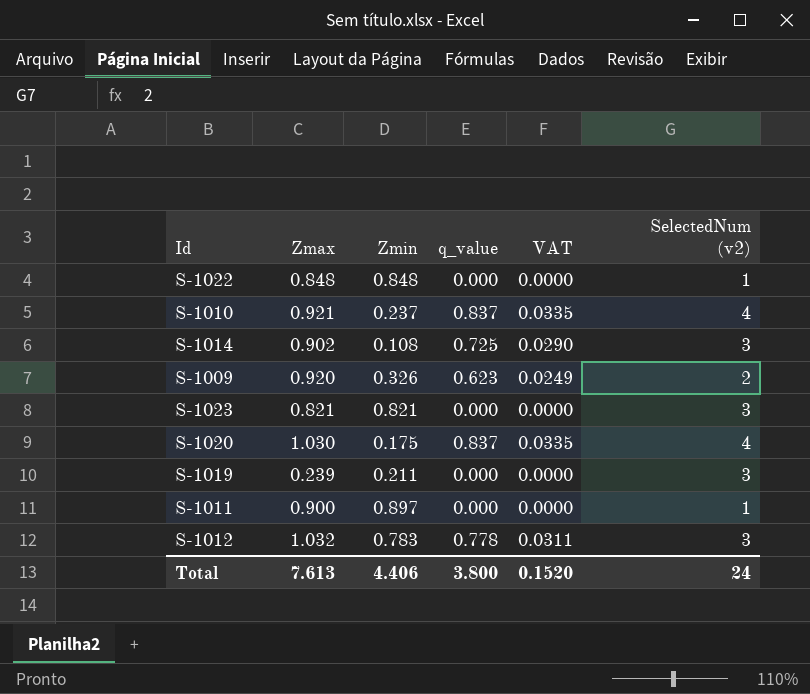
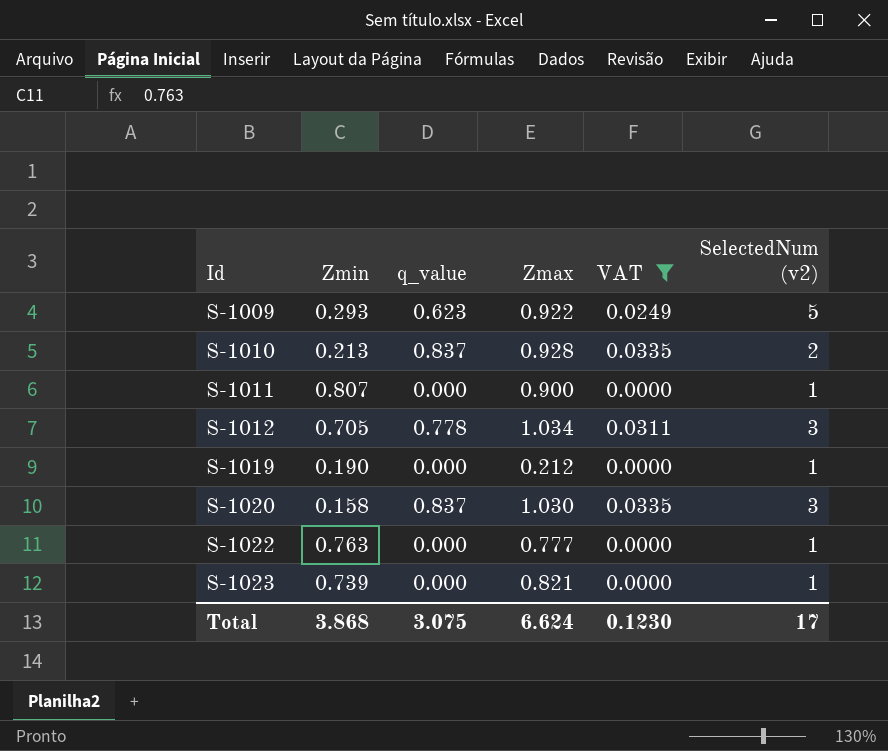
filter: none -> VAT != 0.0290
row order: none -> Id ascending
column Zmax | position: 2 -> 4
S-1009 | Zmin: 0.326 -> 0.293
S-1009 | Zmax: 0.920 -> 0.922
S-1009 | SelectedNum (v2): 2 -> 5
S-1010 | Zmin: 0.237 -> 0.213
S-1010 | Zmax: 0.921 -> 0.928
S-1010 | SelectedNum (v2): 4 -> 2
S-1011 | Zmin: 0.897 -> 0.807
S-1012 | Zmin: 0.783 -> 0.705
S-1012 | Zmax: 1.032 -> 1.034
S-1019 | Zmin: 0.211 -> 0.190
S-1019 | Zmax: 0.239 -> 0.212
S-1019 | SelectedNum (v2): 3 -> 1
S-1020 | Zmin: 0.175 -> 0.158
S-1020 | SelectedNum (v2): 4 -> 3
S-1022 | Zmin: 0.848 -> 0.763
S-1022 | Zmax: 0.848 -> 0.777
S-1023 | Zmin: 0.821 -> 0.739
S-1023 | SelectedNum (v2): 3 -> 1
Total | Zmin: 4.406 -> 3.868
Total | q_value: 3.800 -> 3.075
Total | Zmax: 7.613 -> 6.624
Total | VAT: 0.1520 -> 0.1230
Total | SelectedNum (v2): 24 -> 17

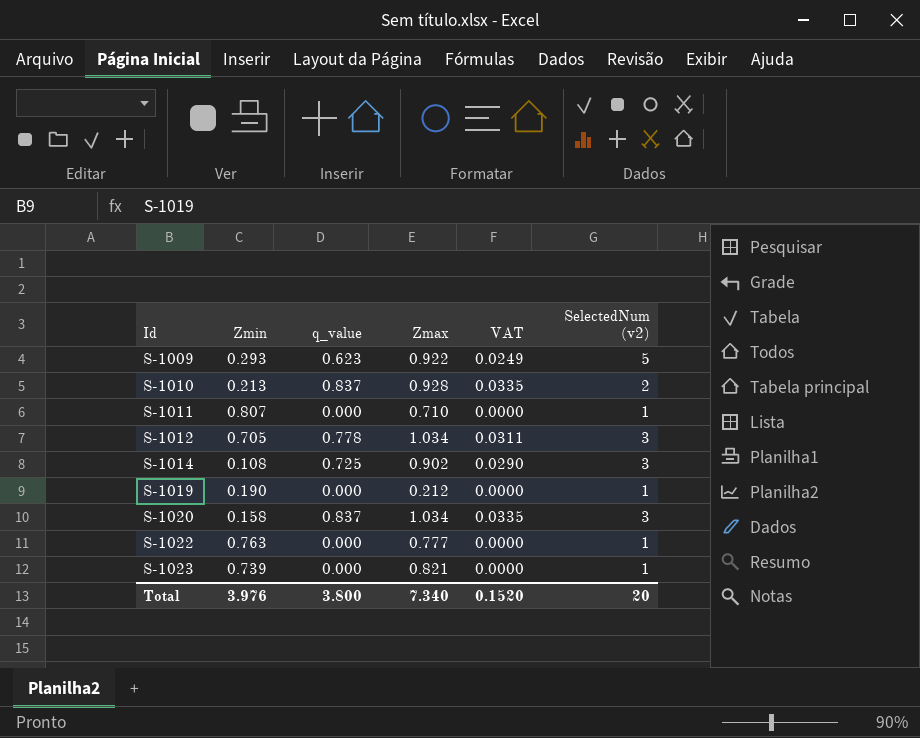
filter: VAT != 0.0290 -> none
S-1011 | Zmax: 0.900 -> 0.710
S-1020 | Zmax: 1.030 -> 1.034
Total | Zmin: 3.868 -> 3.976
Total | q_value: 3.075 -> 3.800
Total | Zmax: 6.624 -> 7.340
Total | VAT: 0.1230 -> 0.1520
Total | SelectedNum (v2): 17 -> 20

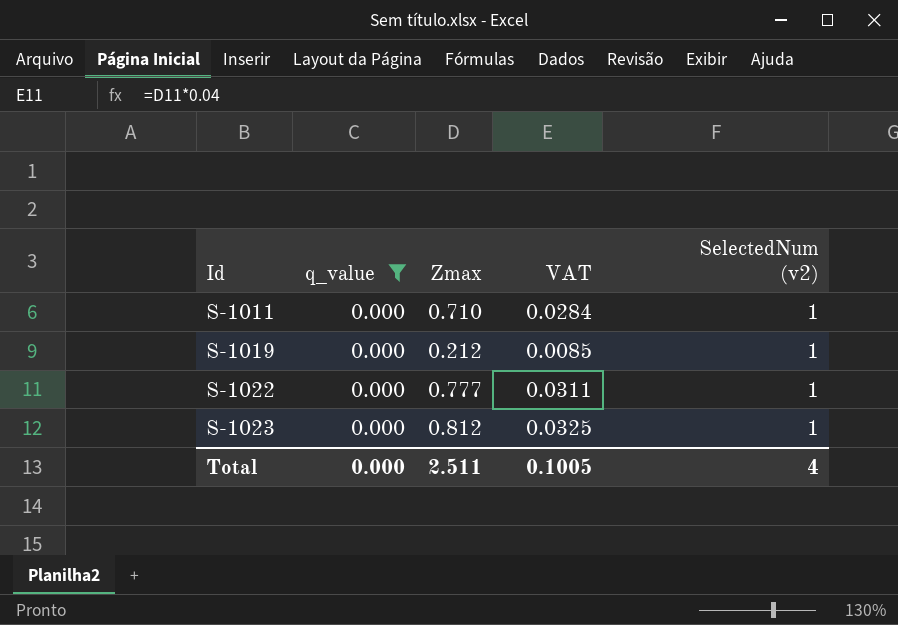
filter: none -> q_value = 0.000
column Zmin | position: 2 -> none
column VAT | formula: [q_value] * 0.04 -> [Zmax] * 0.04
S-1023 | Zmax: 0.821 -> 0.812
Total | q_value: 3.800 -> 0.000
Total | Zmax: 7.340 -> 2.511
Total | VAT: 0.1520 -> 0.1005
Total | SelectedNum (v2): 20 -> 4

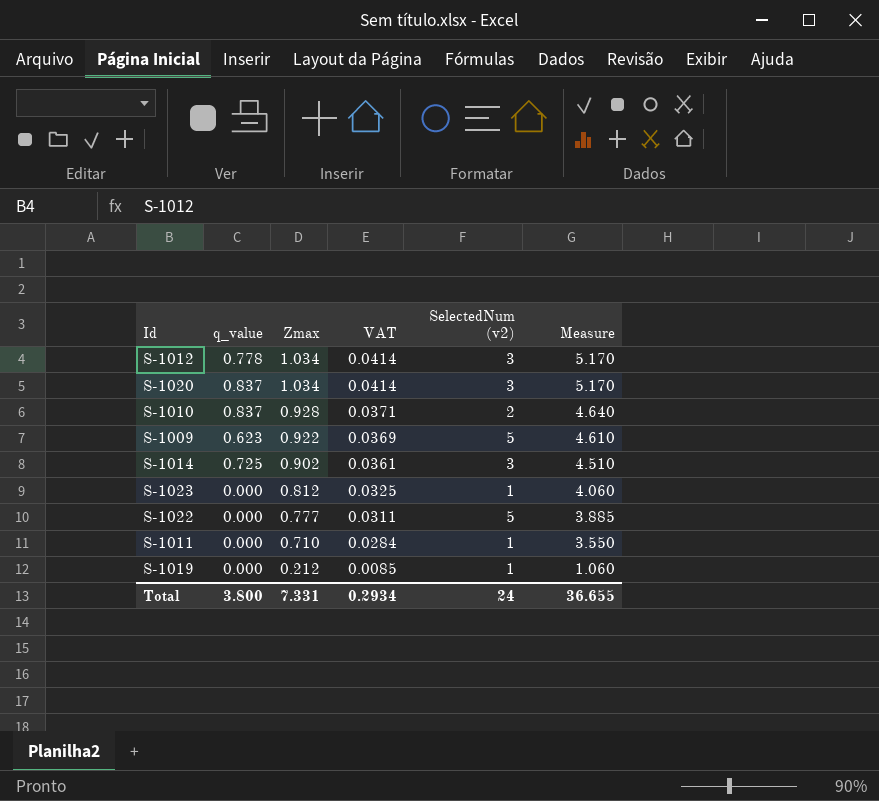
filter: q_value = 0.000 -> none
row order: Id ascending -> Zmax descending
column Measure | formula: none -> [Zmax] * 5
S-1022 | SelectedNum (v2): 1 -> 5
Total | q_value: 0.000 -> 3.800
Total | Zmax: 2.511 -> 7.331
Total | VAT: 0.1005 -> 0.2934
Total | SelectedNum (v2): 4 -> 24

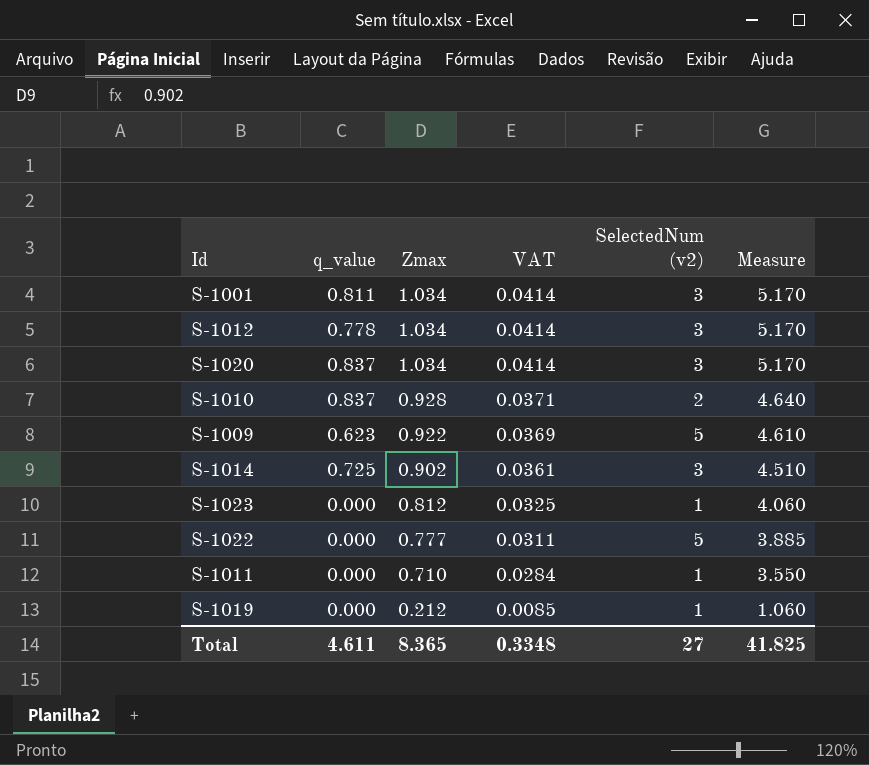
row S-1001: none -> 0.811 | 1.034 | 0.0414 | 3 | 5.170
Total | q_value: 3.800 -> 4.611
Total | Zmax: 7.331 -> 8.365
Total | VAT: 0.2934 -> 0.3348
Total | SelectedNum (v2): 24 -> 27
Total | Measure: 36.655 -> 41.825

